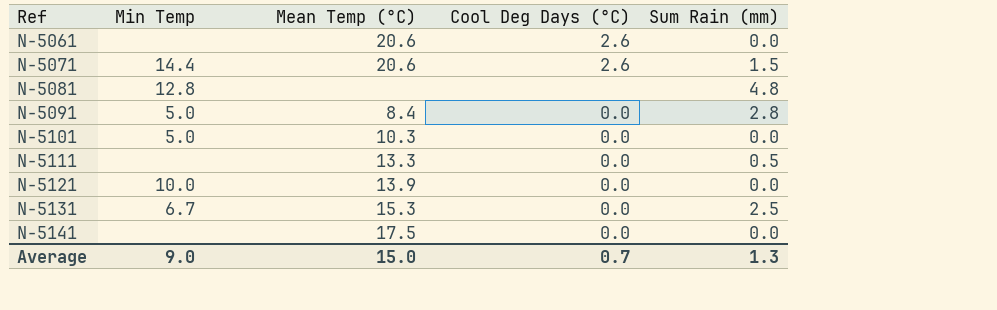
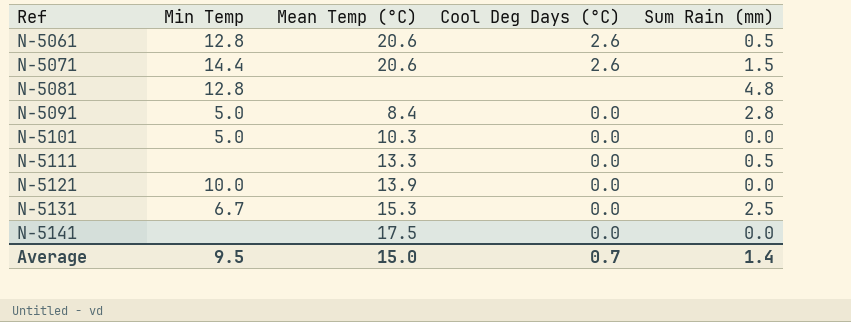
N-5061 | Min Temp: none -> 12.8
N-5061 | Sum Rain (mm): 0.0 -> 0.5
Average | Min Temp: 9.0 -> 9.5
Average | Sum Rain (mm): 1.3 -> 1.4

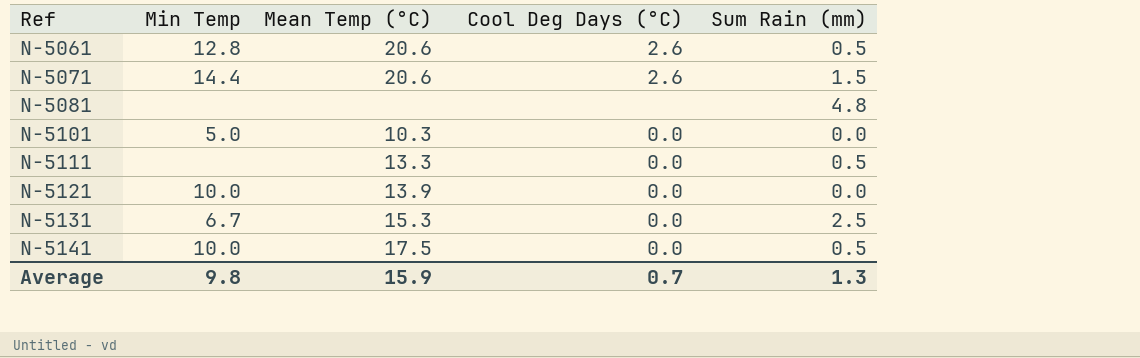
row N-5091: 5.0 | 8.4 | 0.0 | 2.8 -> none
N-5081 | Min Temp: 12.8 -> none
N-5141 | Min Temp: none -> 10.0
N-5141 | Sum Rain (mm): 0.0 -> 0.5
Average | Min Temp: 9.5 -> 9.8
Average | Mean Temp (°C): 15.0 -> 15.9
Average | Sum Rain (mm): 1.4 -> 1.3

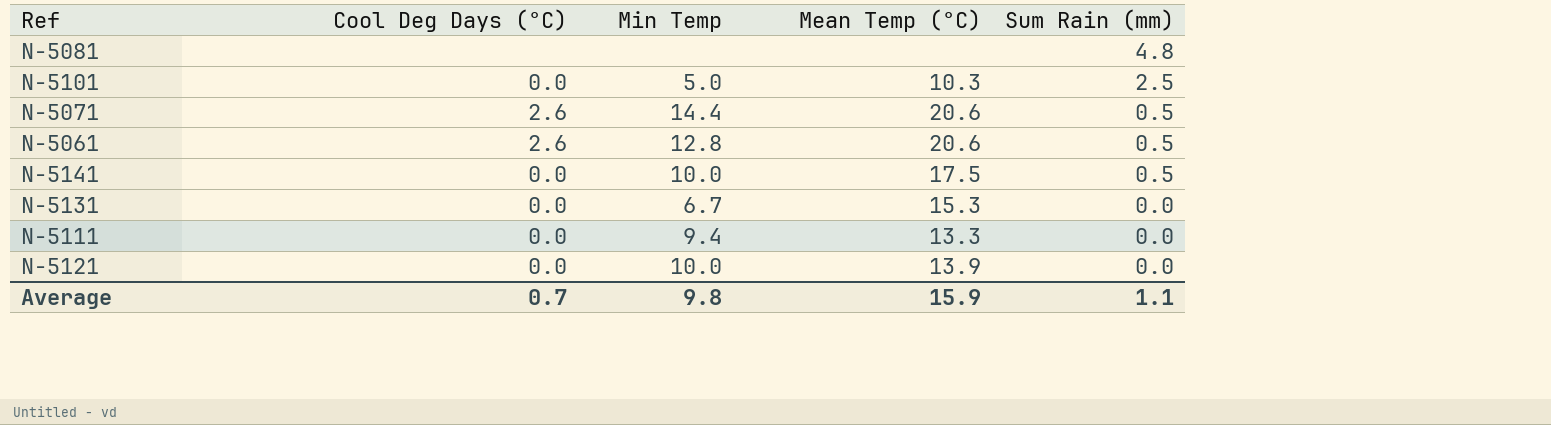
row order: Ref ascending -> Sum Rain (mm) descending
column Cool Deg Days (°C) | position: 4 -> 2
N-5101 | Sum Rain (mm): 0.0 -> 2.5
N-5071 | Sum Rain (mm): 1.5 -> 0.5
N-5131 | Sum Rain (mm): 2.5 -> 0.0
N-5111 | Min Temp: none -> 9.4
N-5111 | Sum Rain (mm): 0.5 -> 0.0
Average | Sum Rain (mm): 1.3 -> 1.1

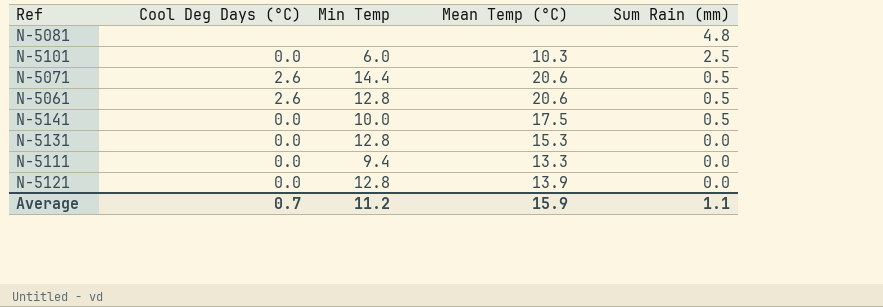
N-5101 | Min Temp: 5.0 -> 6.0
N-5131 | Min Temp: 6.7 -> 12.8
N-5121 | Min Temp: 10.0 -> 12.8
Average | Min Temp: 9.8 -> 11.2

